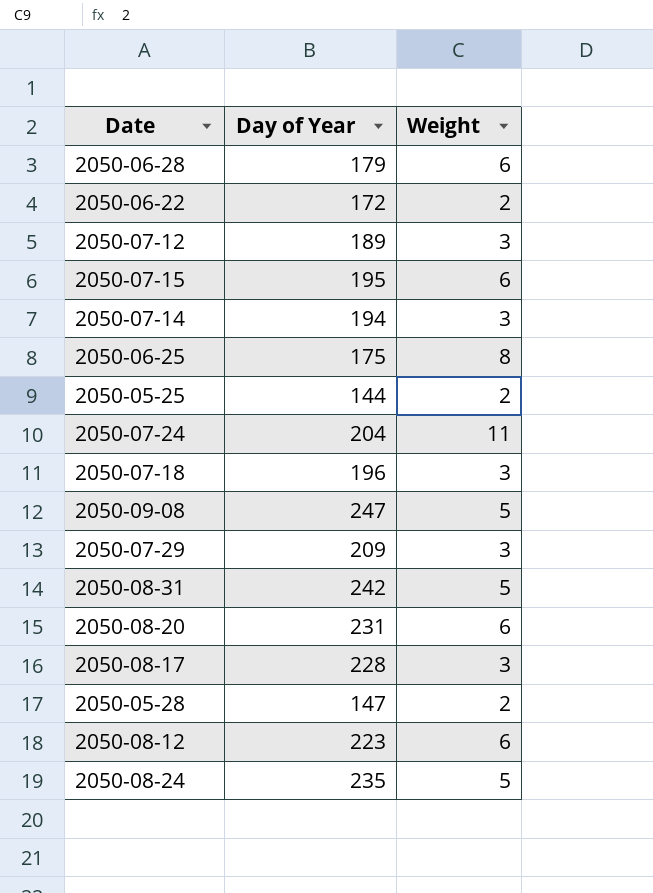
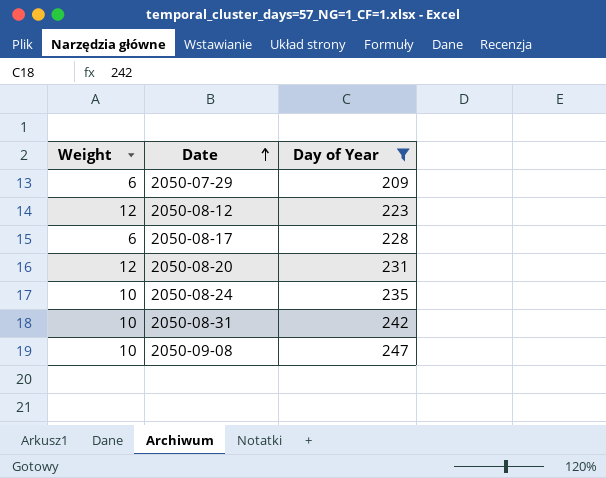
filter: none -> Day of Year >= 209
row order: none -> Date ascending
column Weight | position: 3 -> 1
2050-07-29 | Weight: 3 -> 6
2050-08-12 | Weight: 6 -> 12
2050-08-17 | Weight: 3 -> 6
2050-08-20 | Weight: 6 -> 12
2050-08-24 | Weight: 5 -> 10
2050-08-31 | Weight: 5 -> 10
2050-09-08 | Weight: 5 -> 10

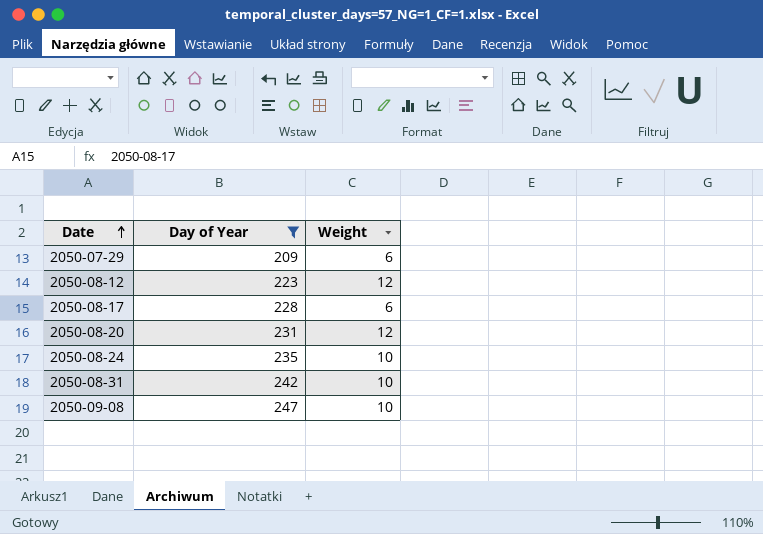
column Weight | position: 1 -> 3

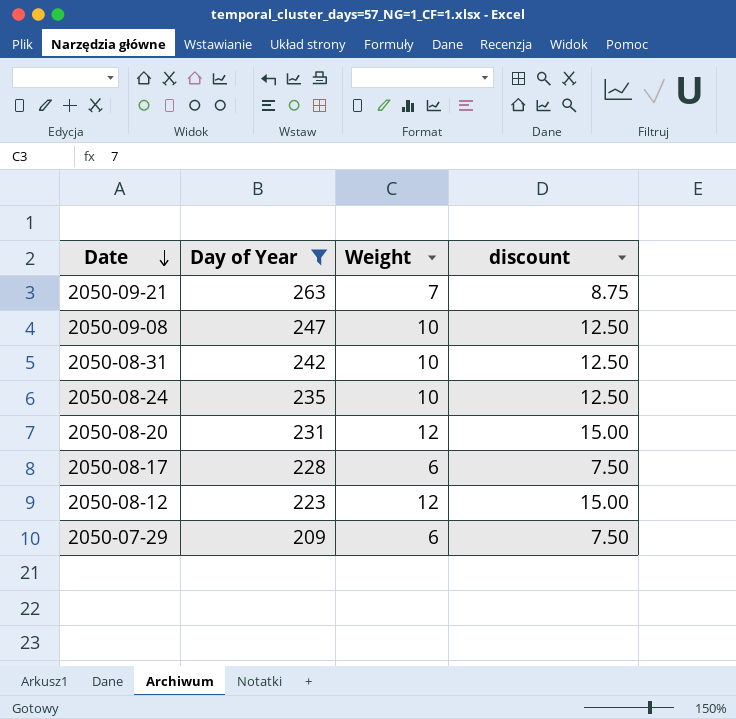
row order: Date ascending -> Date descending
column discount | formula: none -> [Weight] * 1.25
row 2050-09-21: none -> 263 | 7 | 8.75

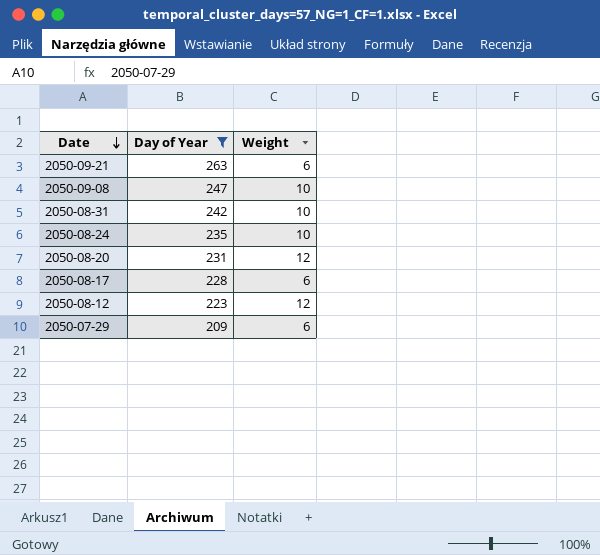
column discount | formula: [Weight] * 1.25 -> none
2050-09-21 | Weight: 7 -> 6

